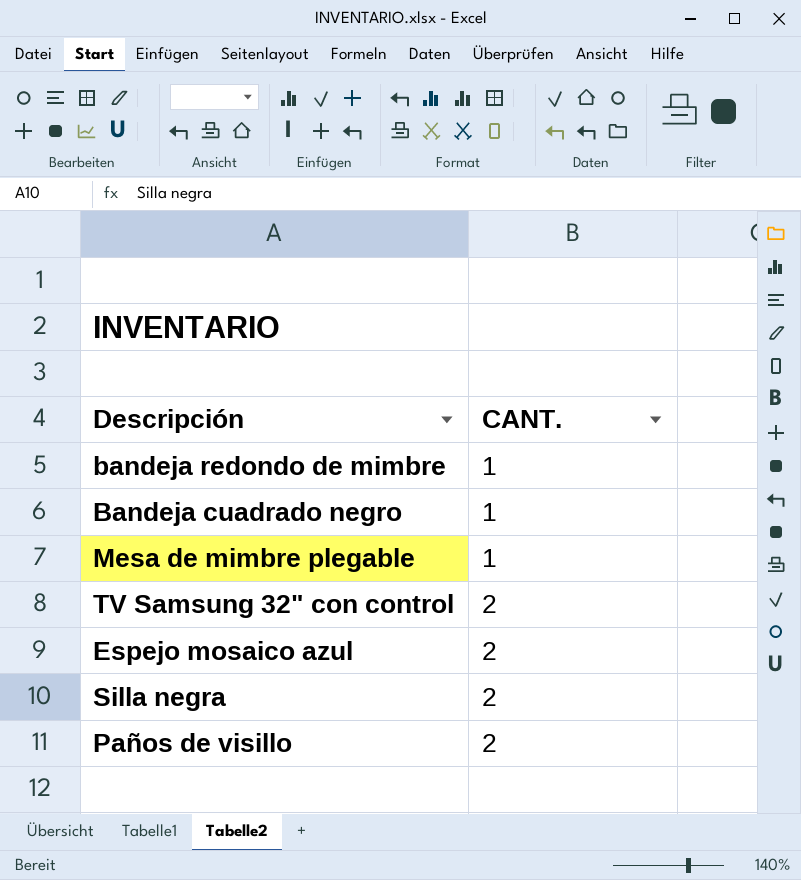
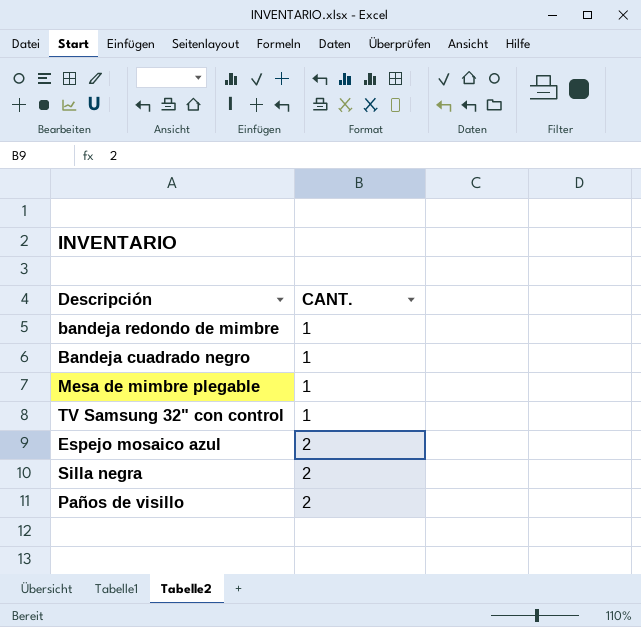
TV Samsung 32" con control | CANT.: 2 -> 1

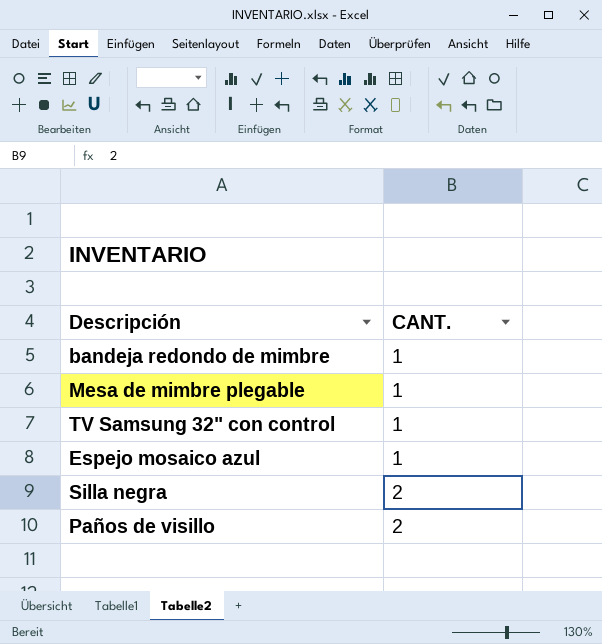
row Bandeja cuadrado negro: 1 -> none
Espejo mosaico azul | CANT.: 2 -> 1

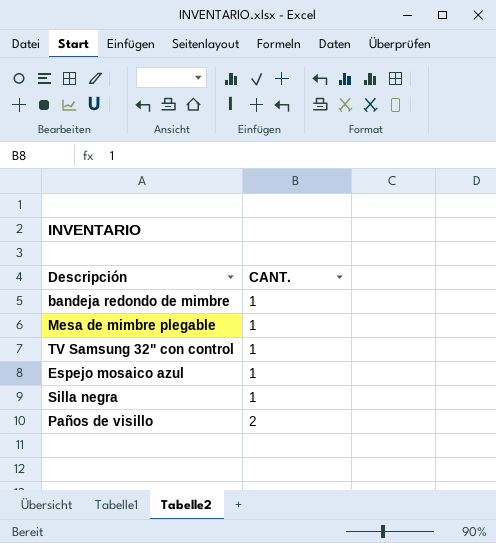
Silla negra | CANT.: 2 -> 1

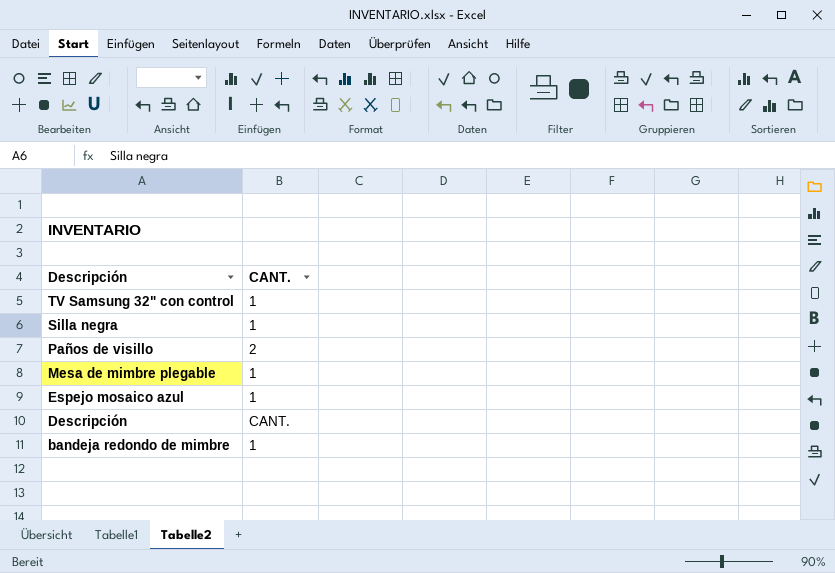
row order: CANT. ascending -> Descripción descending
row Descripción: none -> CANT.

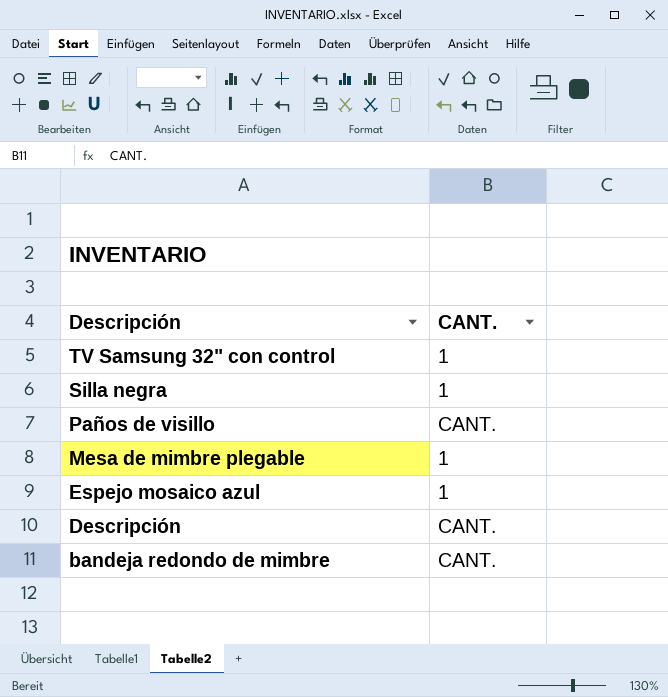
Paños de visillo | CANT.: 2 -> CANT.
bandeja redondo de mimbre | CANT.: 1 -> CANT.

